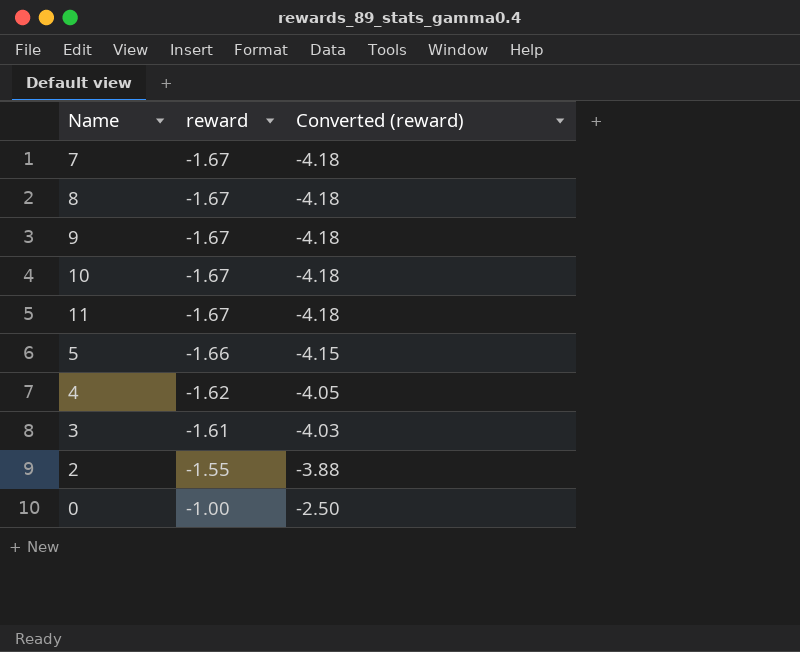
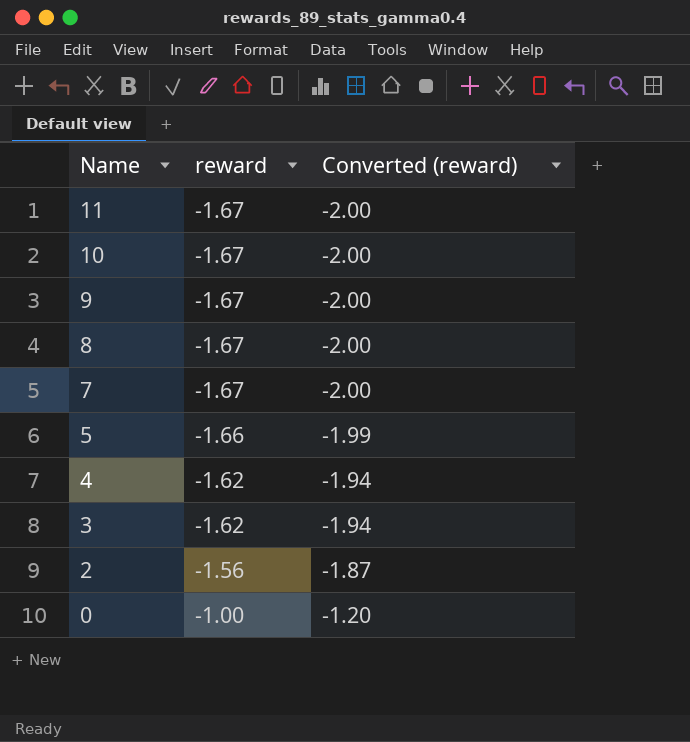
row order: reward ascending -> Name descending
column Converted (reward) | formula: [reward] * 2.5 -> [reward] * 1.2
3 | reward: -1.61 -> -1.62
2 | reward: -1.55 -> -1.56

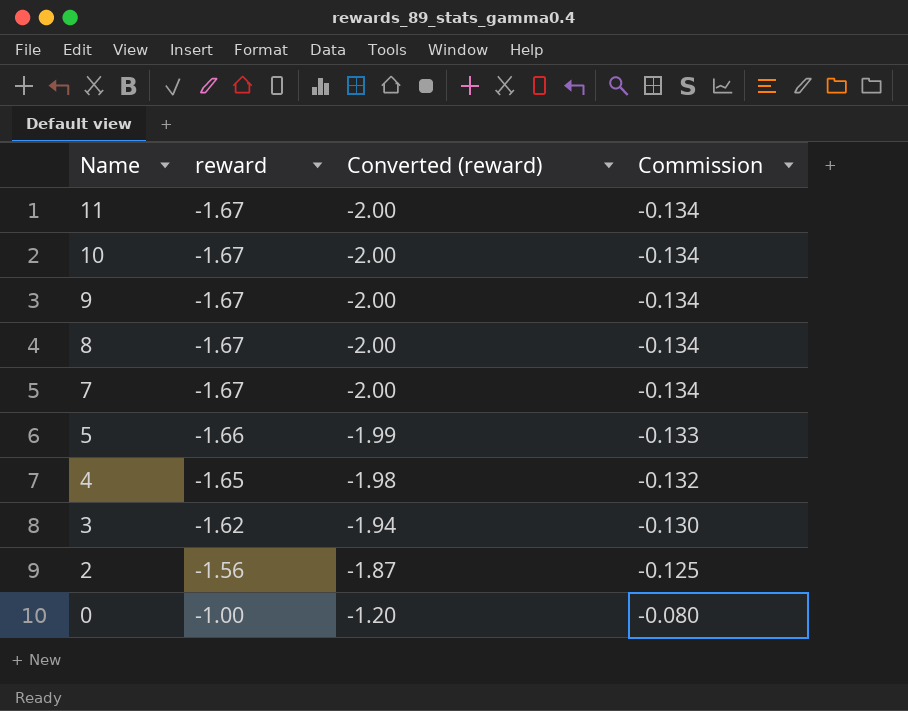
column Commission | formula: none -> [reward] * 0.08
4 | reward: -1.62 -> -1.65
4 | Converted (reward): -1.94 -> -1.98

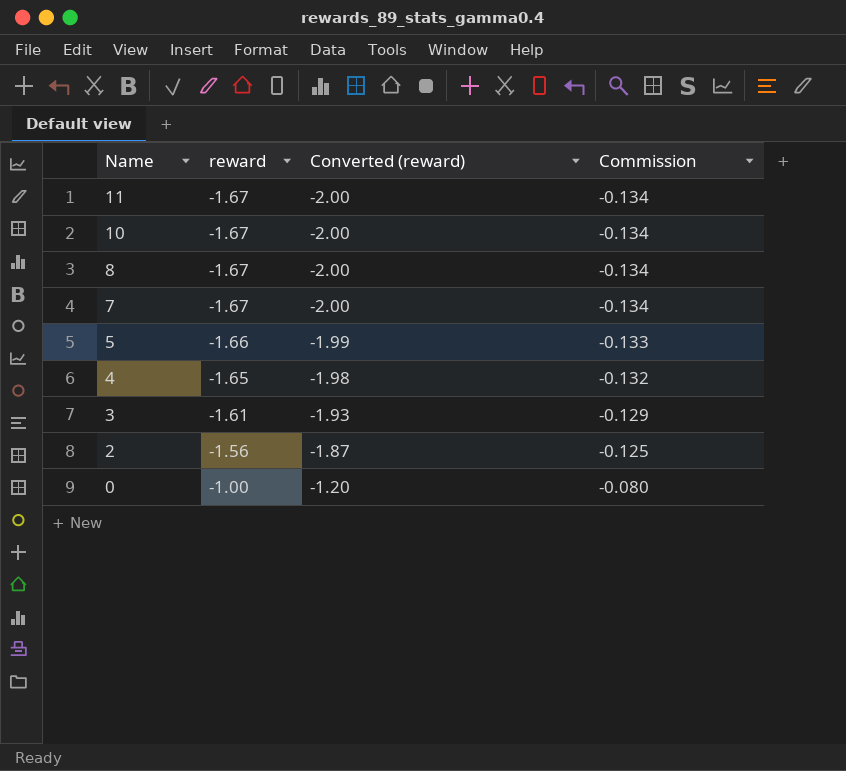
row 9: -1.67 | -2.00 | -0.134 -> none
3 | reward: -1.62 -> -1.61
3 | Converted (reward): -1.94 -> -1.93
3 | Commission: -0.130 -> -0.129

